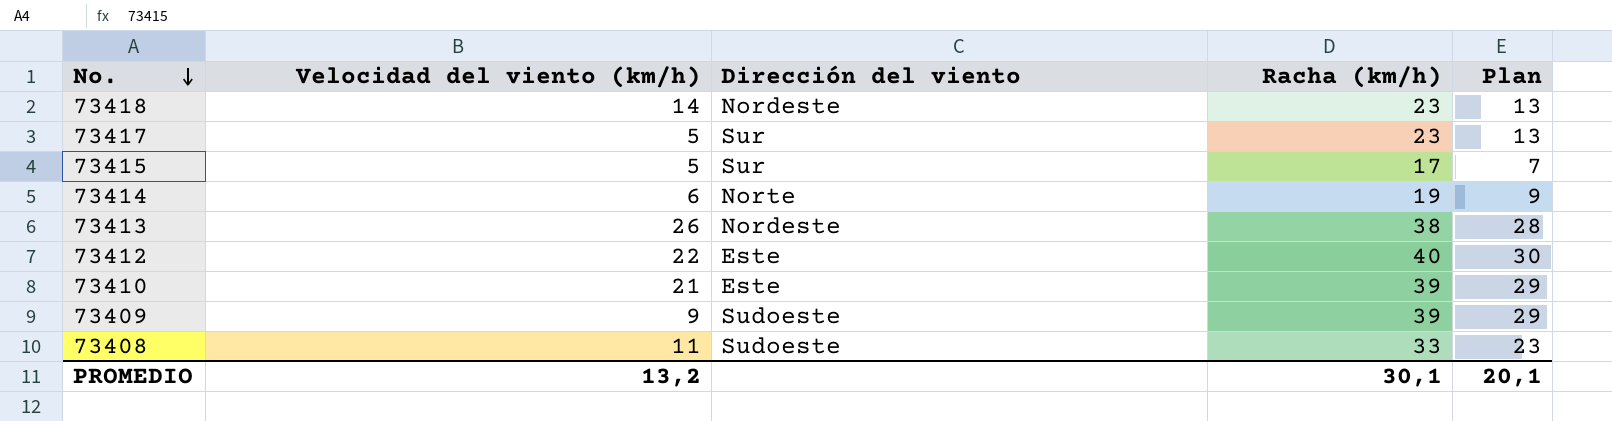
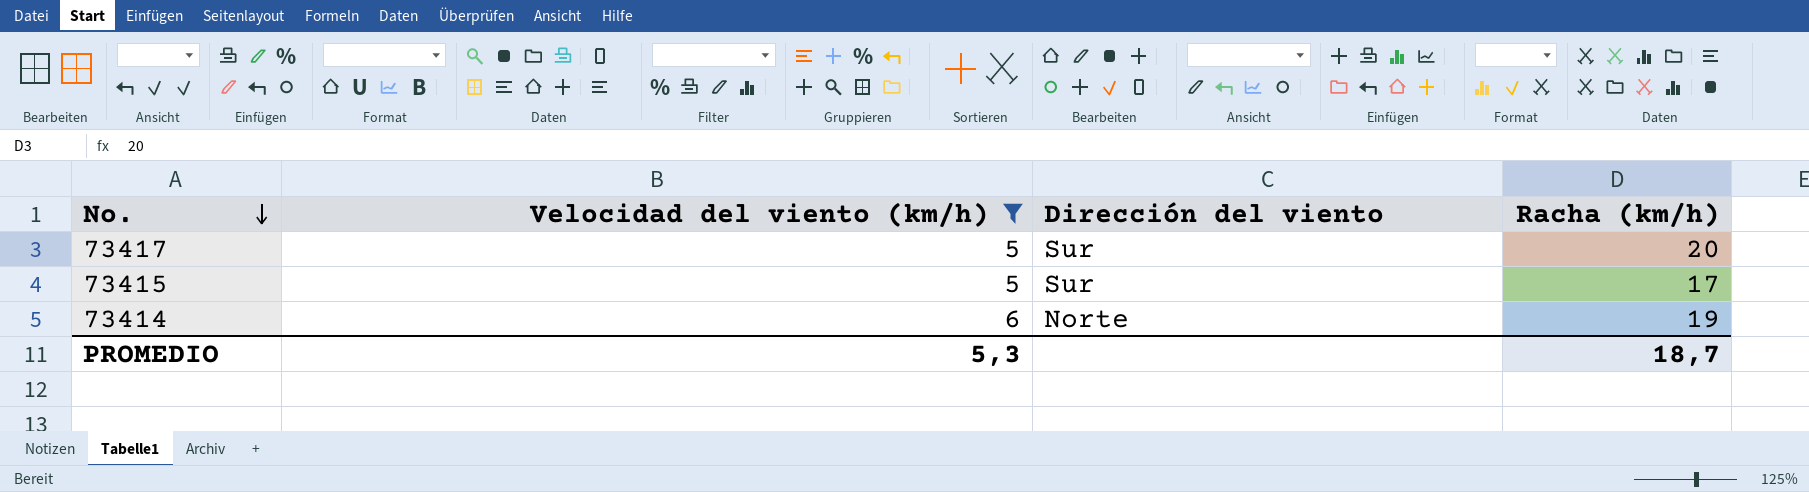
filter: none -> Velocidad del viento (km/h) <= 6
column Plan | formula: [Racha (km/h)] - 10 -> none
73417 | Racha (km/h): 23 -> 20
PROMEDIO | Velocidad del viento (km/h): 13,2 -> 5,3
PROMEDIO | Racha (km/h): 30,1 -> 18,7

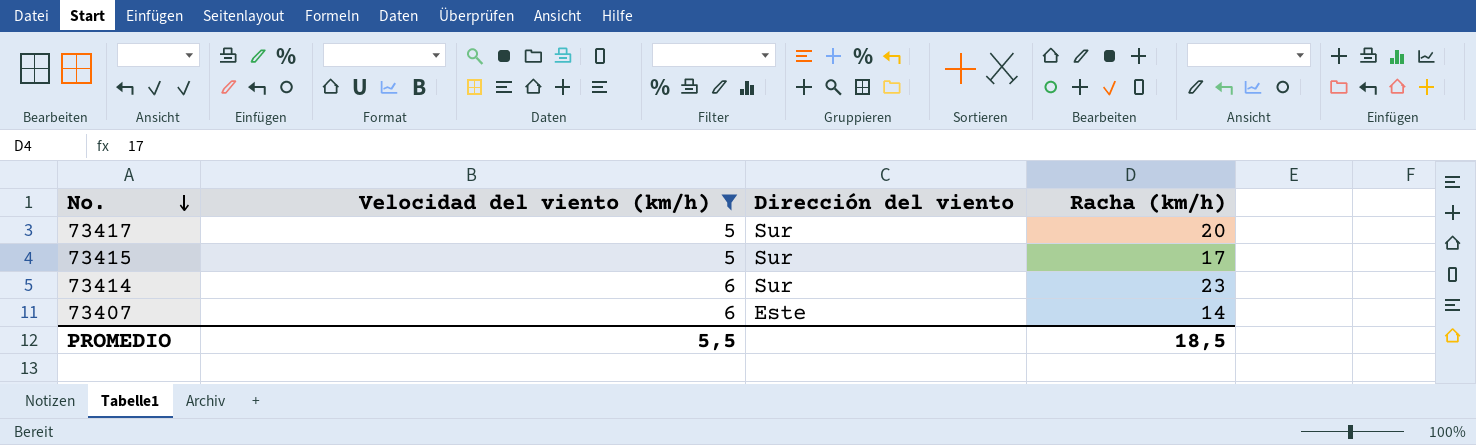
73414 | Dirección del viento: Norte -> Sur
73414 | Racha (km/h): 19 -> 23
row 73407: none -> 6 | Este | 14
PROMEDIO | Velocidad del viento (km/h): 5,3 -> 5,5
PROMEDIO | Racha (km/h): 18,7 -> 18,5

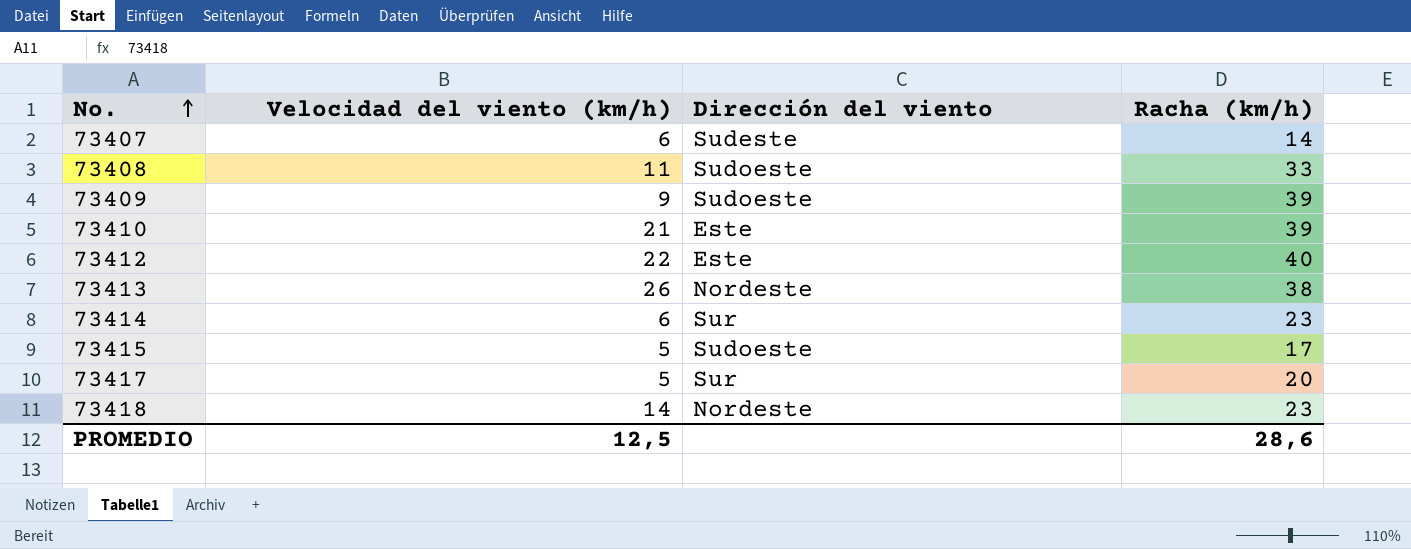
filter: Velocidad del viento (km/h) <= 6 -> none
row order: No. descending -> No. ascending
73407 | Dirección del viento: Este -> Sudeste
73415 | Dirección del viento: Sur -> Sudoeste
PROMEDIO | Velocidad del viento (km/h): 5,5 -> 12,5
PROMEDIO | Racha (km/h): 18,5 -> 28,6

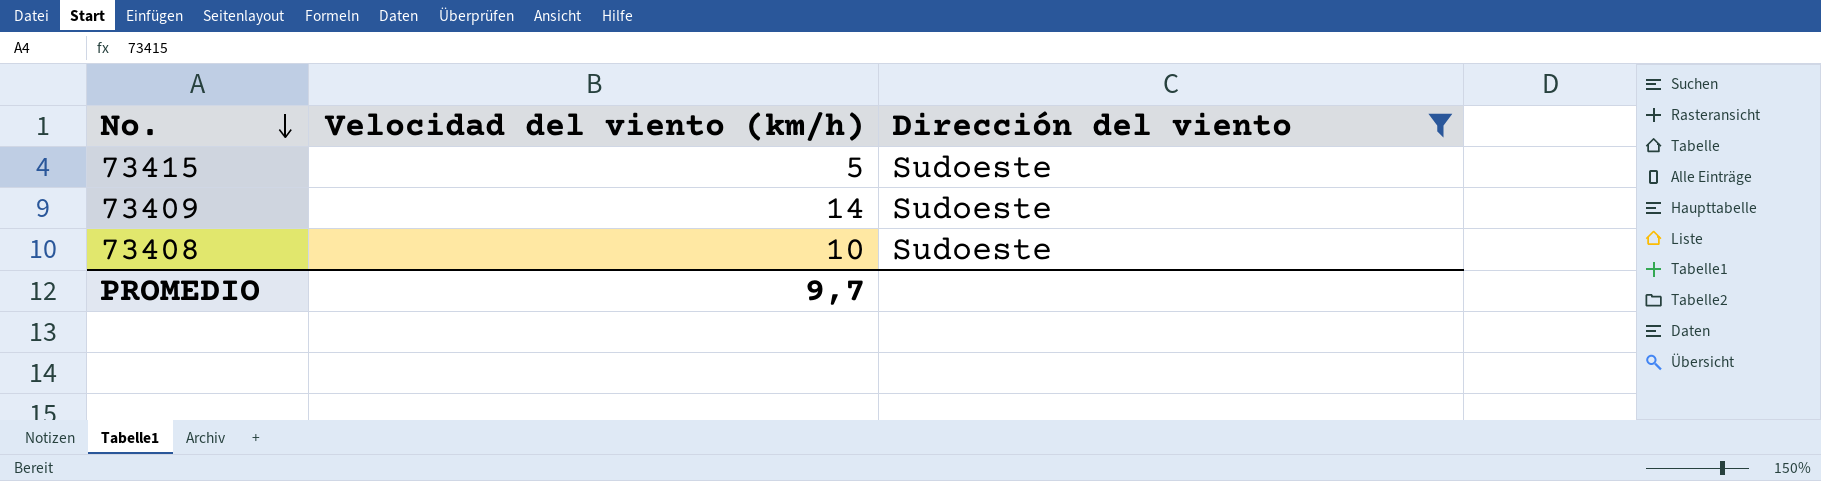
filter: none -> Dirección del viento = Sudoeste
row order: No. ascending -> No. descending
column Racha (km/h) | position: 4 -> none
73409 | Velocidad del viento (km/h): 9 -> 14
73408 | Velocidad del viento (km/h): 11 -> 10
PROMEDIO | Velocidad del viento (km/h): 12,5 -> 9,7

